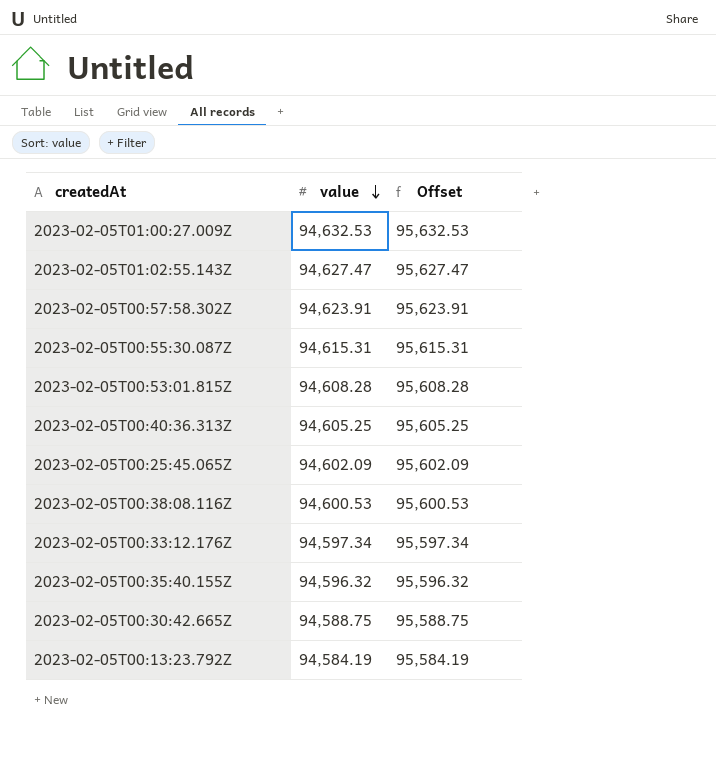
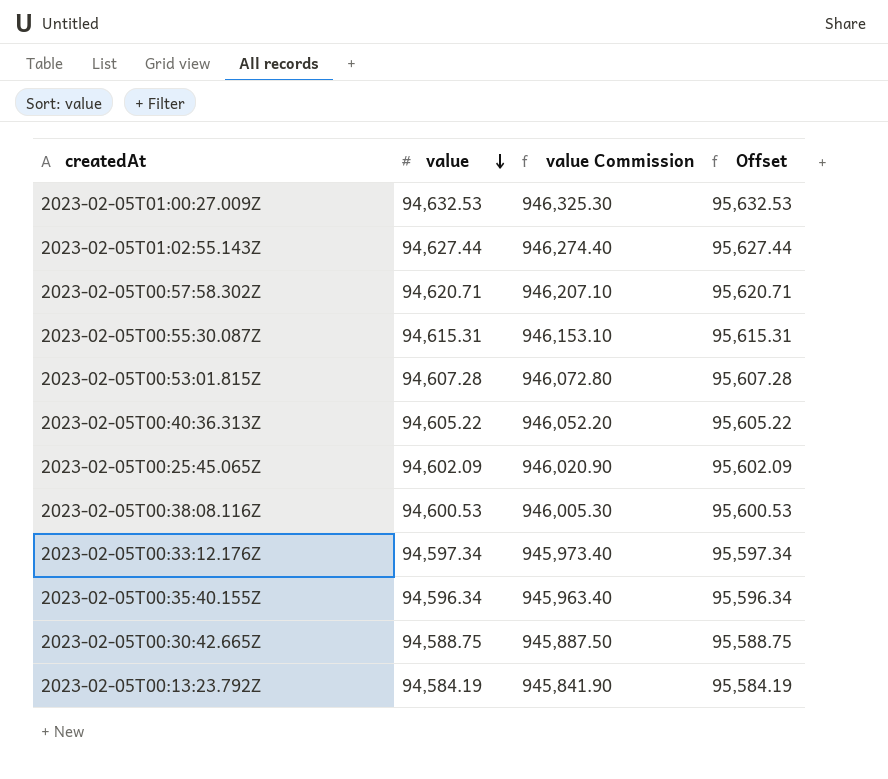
column value Commission | formula: none -> [value] * 10
2023-02-05T01:02:55.143Z | value: 94,627.47 -> 94,627.44
2023-02-05T01:02:55.143Z | Offset: 95,627.47 -> 95,627.44
2023-02-05T00:57:58.302Z | value: 94,623.91 -> 94,620.71
2023-02-05T00:57:58.302Z | Offset: 95,623.91 -> 95,620.71
2023-02-05T00:53:01.815Z | value: 94,608.28 -> 94,607.28
2023-02-05T00:53:01.815Z | Offset: 95,608.28 -> 95,607.28
2023-02-05T00:40:36.313Z | value: 94,605.25 -> 94,605.22
2023-02-05T00:40:36.313Z | Offset: 95,605.25 -> 95,605.22
2023-02-05T00:35:40.155Z | value: 94,596.32 -> 94,596.34
2023-02-05T00:35:40.155Z | Offset: 95,596.32 -> 95,596.34

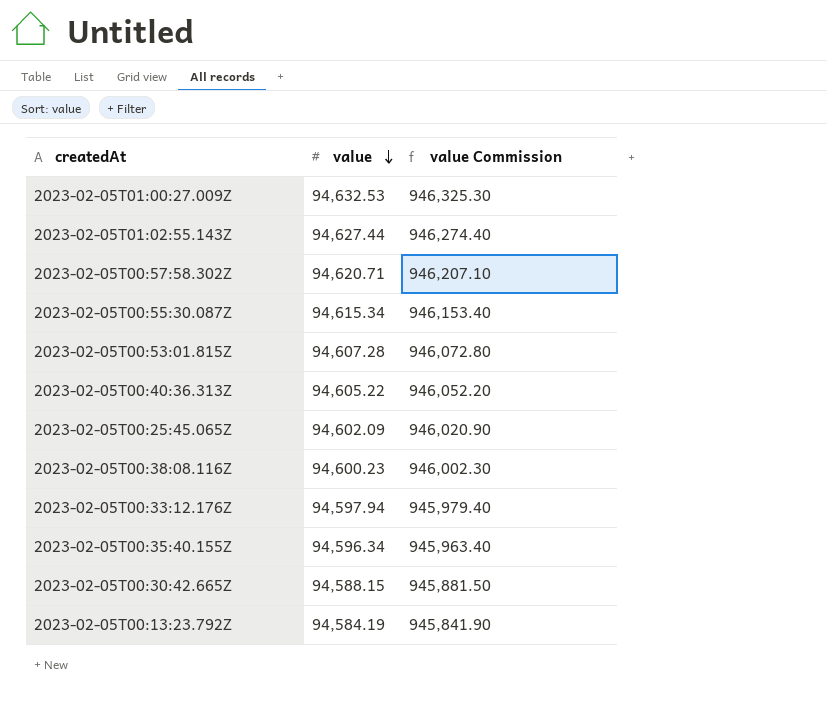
column Offset | formula: [value] + 1000 -> none
2023-02-05T00:55:30.087Z | value: 94,615.31 -> 94,615.34
2023-02-05T00:55:30.087Z | value Commission: 946,153.10 -> 946,153.40
2023-02-05T00:38:08.116Z | value: 94,600.53 -> 94,600.23
2023-02-05T00:38:08.116Z | value Commission: 946,005.30 -> 946,002.30
2023-02-05T00:33:12.176Z | value: 94,597.34 -> 94,597.94
2023-02-05T00:33:12.176Z | value Commission: 945,973.40 -> 945,979.40
2023-02-05T00:30:42.665Z | value: 94,588.75 -> 94,588.15
2023-02-05T00:30:42.665Z | value Commission: 945,887.50 -> 945,881.50

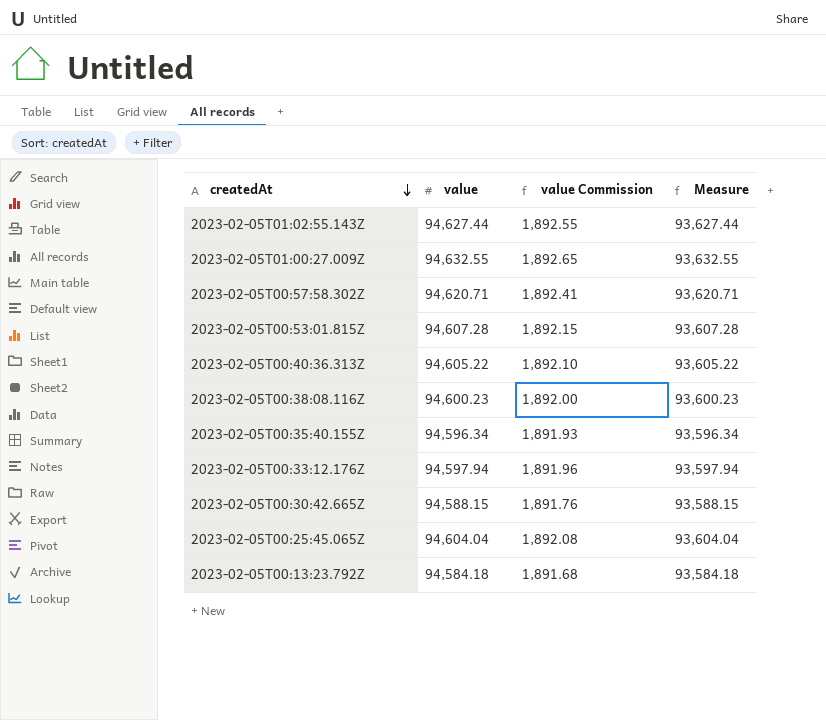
row order: value descending -> createdAt descending
column value Commission | formula: [value] * 10 -> [value] * 0.02
column Measure | formula: none -> [value] - 1000
row 2023-02-05T00:55:30.087Z: 94,615.34 | 946,153.40 -> none
2023-02-05T01:00:27.009Z | value: 94,632.53 -> 94,632.55
2023-02-05T00:25:45.065Z | value: 94,602.09 -> 94,604.04
2023-02-05T00:13:23.792Z | value: 94,584.19 -> 94,584.18

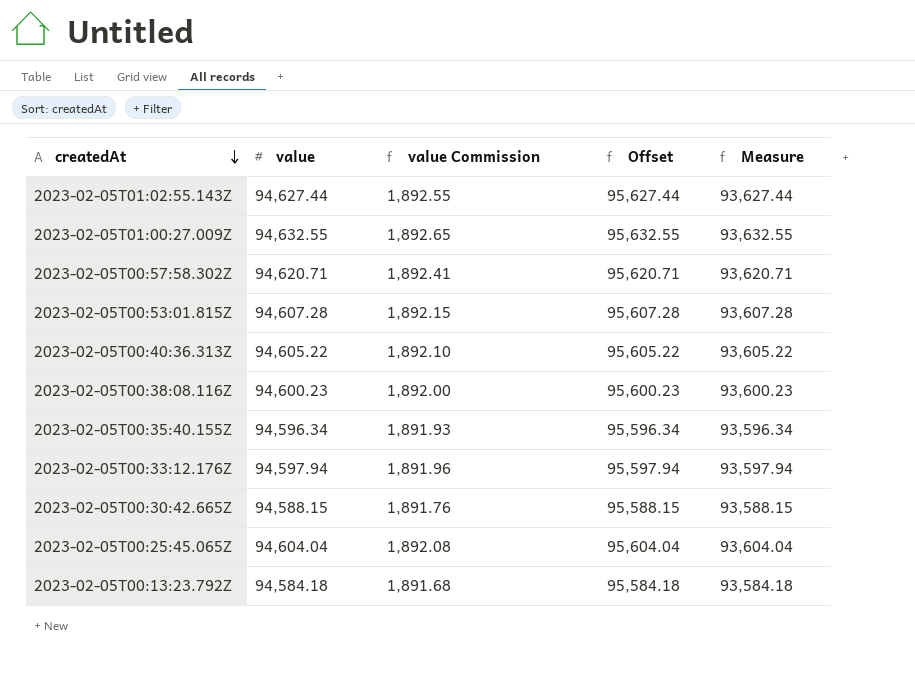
column Offset | formula: none -> [value] + 1000

